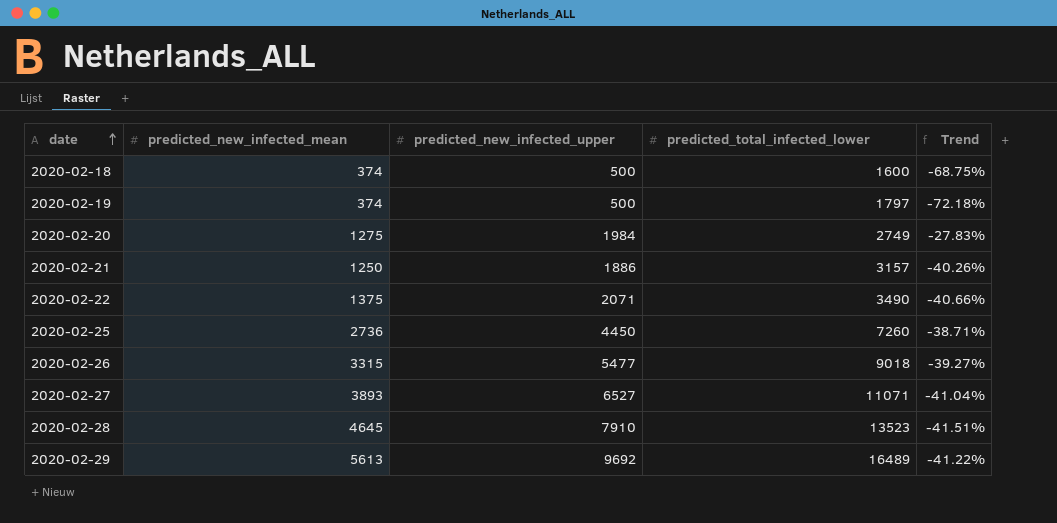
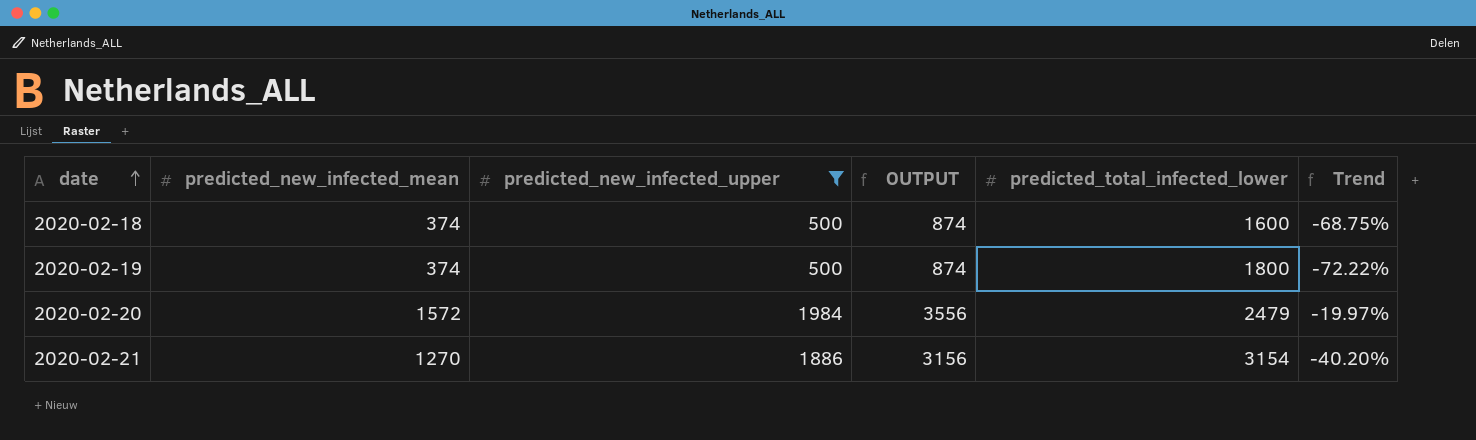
filter: none -> predicted_new_infected_upper <= 1984
column OUTPUT | formula: none -> [predicted_new_infected_mean] + [predicted_new_infected_upper]
2020-02-19 | predicted_total_infected_lower: 1797 -> 1800
2020-02-19 | Trend: -72.18% -> -72.22%
2020-02-20 | predicted_new_infected_mean: 1275 -> 1572
2020-02-20 | predicted_total_infected_lower: 2749 -> 2479
2020-02-20 | Trend: -27.83% -> -19.97%
2020-02-21 | predicted_new_infected_mean: 1250 -> 1270
2020-02-21 | predicted_total_infected_lower: 3157 -> 3154
2020-02-21 | Trend: -40.26% -> -40.20%

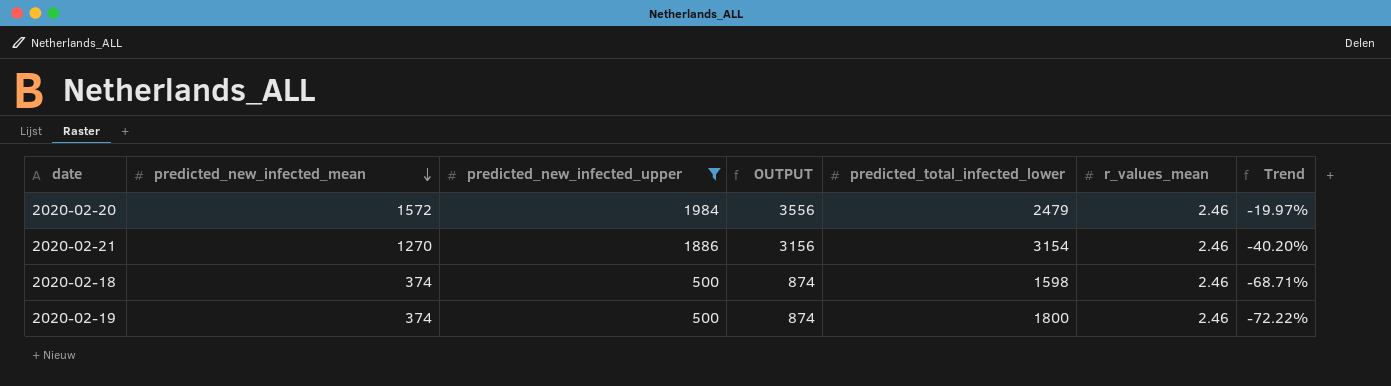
row order: date ascending -> predicted_new_infected_mean descending
column r_values_mean | position: none -> 6
2020-02-18 | predicted_total_infected_lower: 1600 -> 1598
2020-02-18 | Trend: -68.75% -> -68.71%

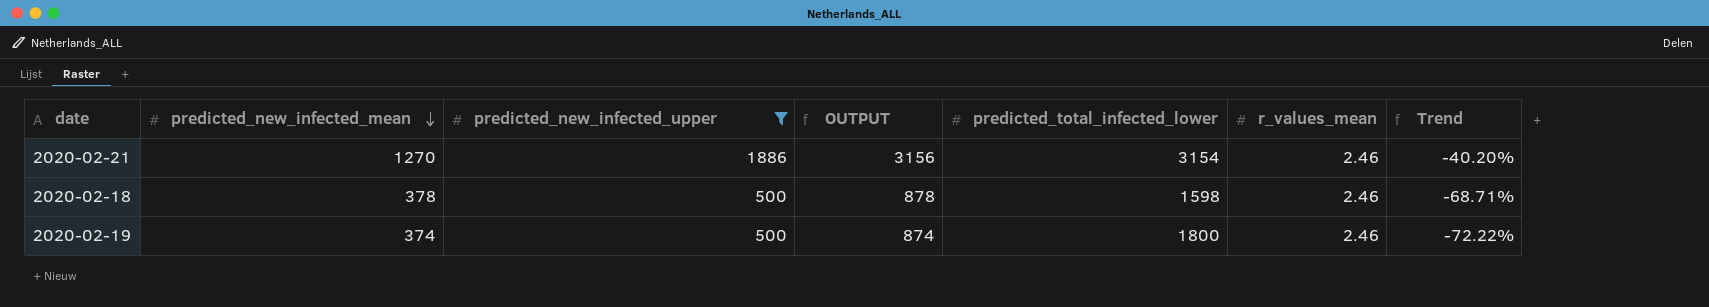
row 2020-02-20: 1572 | 1984 | 3556 | 2479 | 2.46 | -19.97% -> none
2020-02-18 | predicted_new_infected_mean: 374 -> 378
2020-02-18 | OUTPUT: 874 -> 878

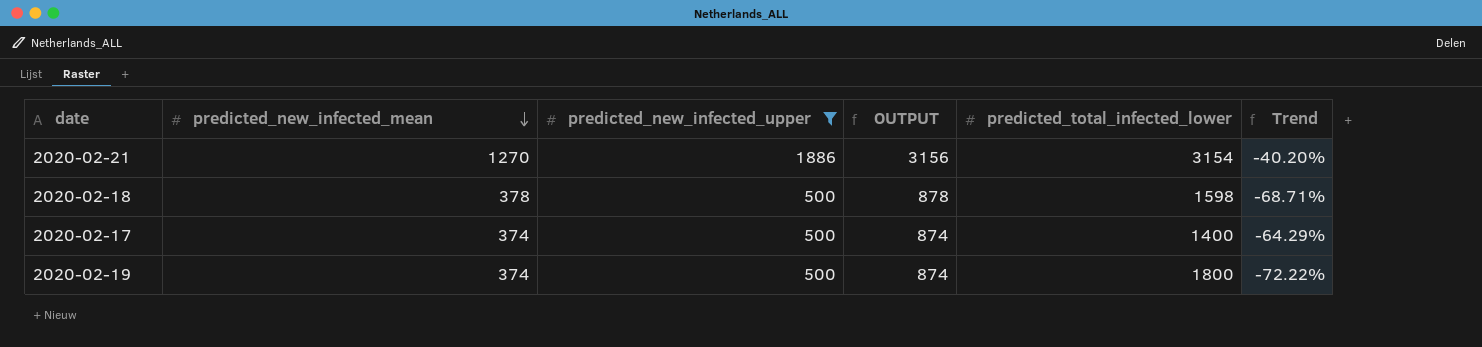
column r_values_mean | position: 6 -> none
row 2020-02-17: none -> 374 | 500 | 874 | 1400 | -64.29%

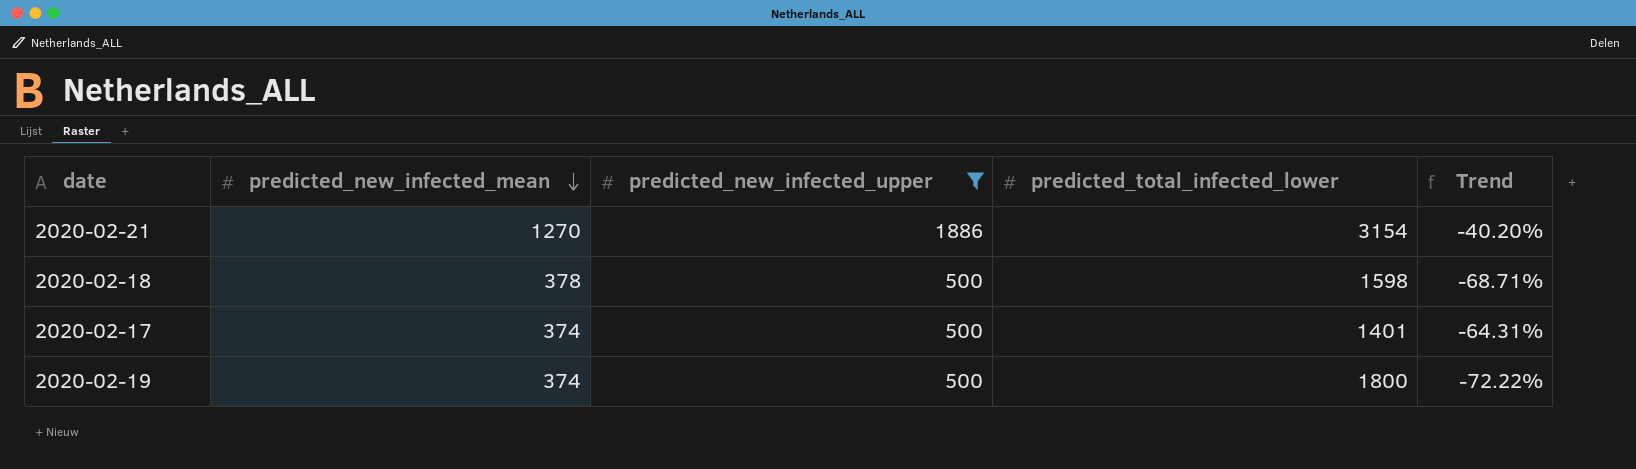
column OUTPUT | formula: [predicted_new_infected_mean] + [predicted_new_infected_upper] -> none
2020-02-17 | predicted_total_infected_lower: 1400 -> 1401
2020-02-17 | Trend: -64.29% -> -64.31%

